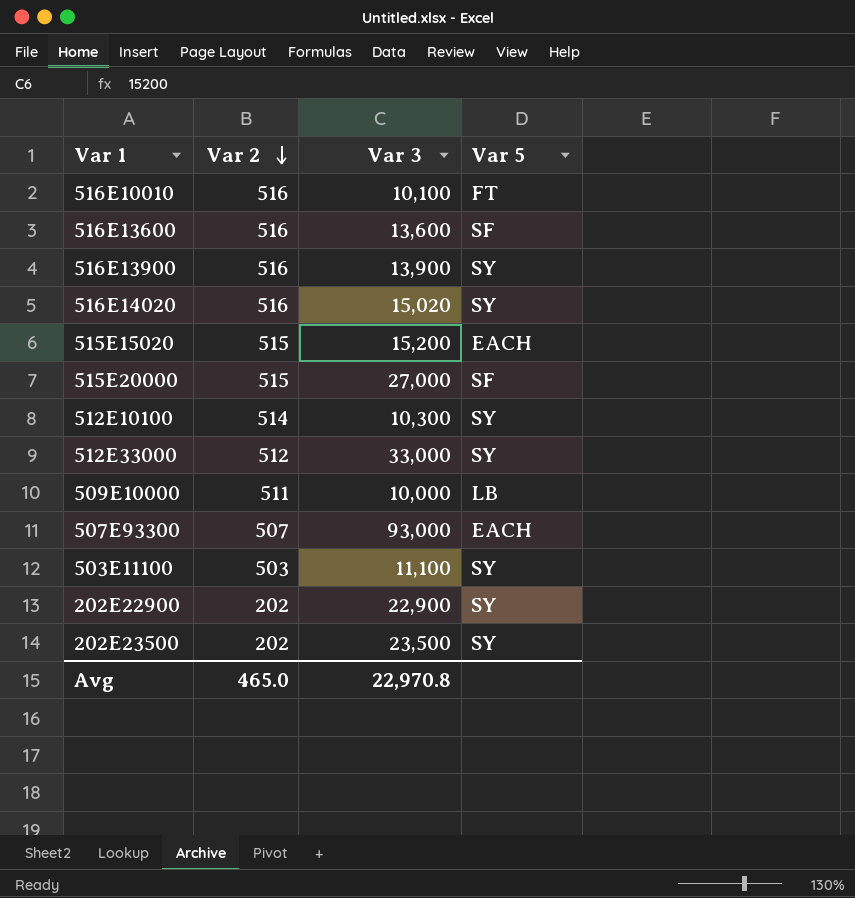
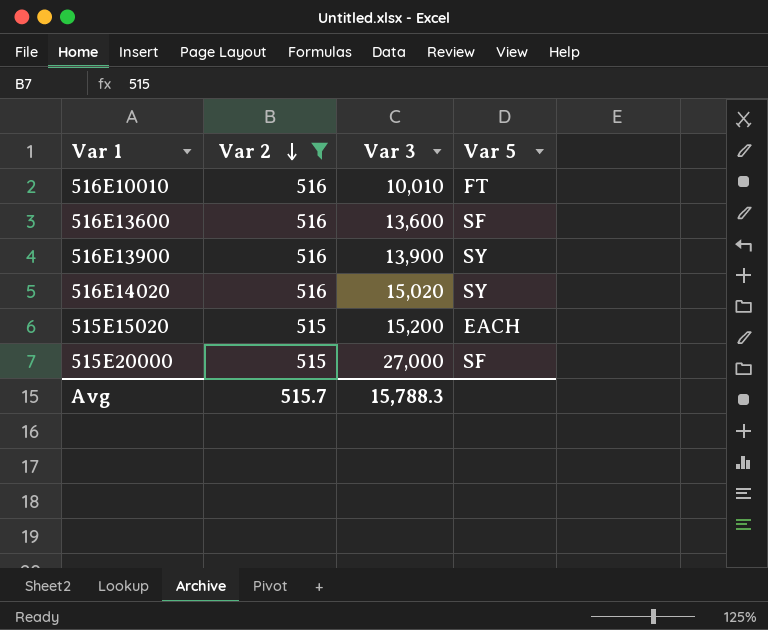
filter: none -> Var 2 >= 515
516E10010 | Var 3: 10,100 -> 10,010
Avg | Var 2: 465.0 -> 515.7
Avg | Var 3: 22,970.8 -> 15,788.3

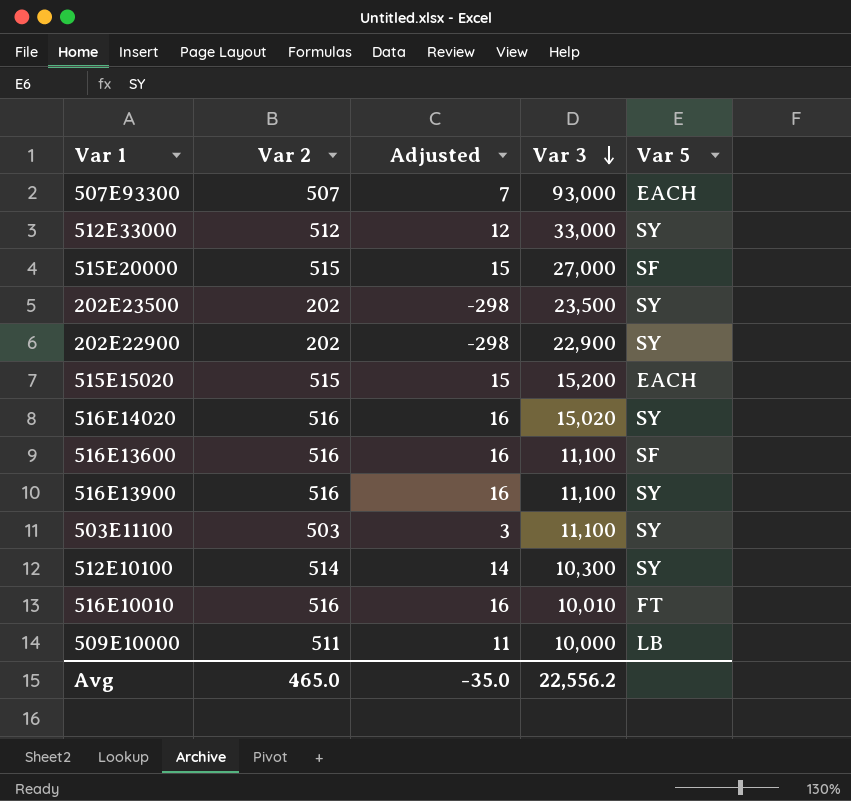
filter: Var 2 >= 515 -> none
row order: Var 2 descending -> Var 3 descending
column Adjusted | formula: none -> [Var 2] - 500
516E13600 | Var 3: 13,600 -> 11,100
516E13900 | Var 3: 13,900 -> 11,100
Avg | Var 2: 515.7 -> 465.0
Avg | Var 3: 15,788.3 -> 22,556.2

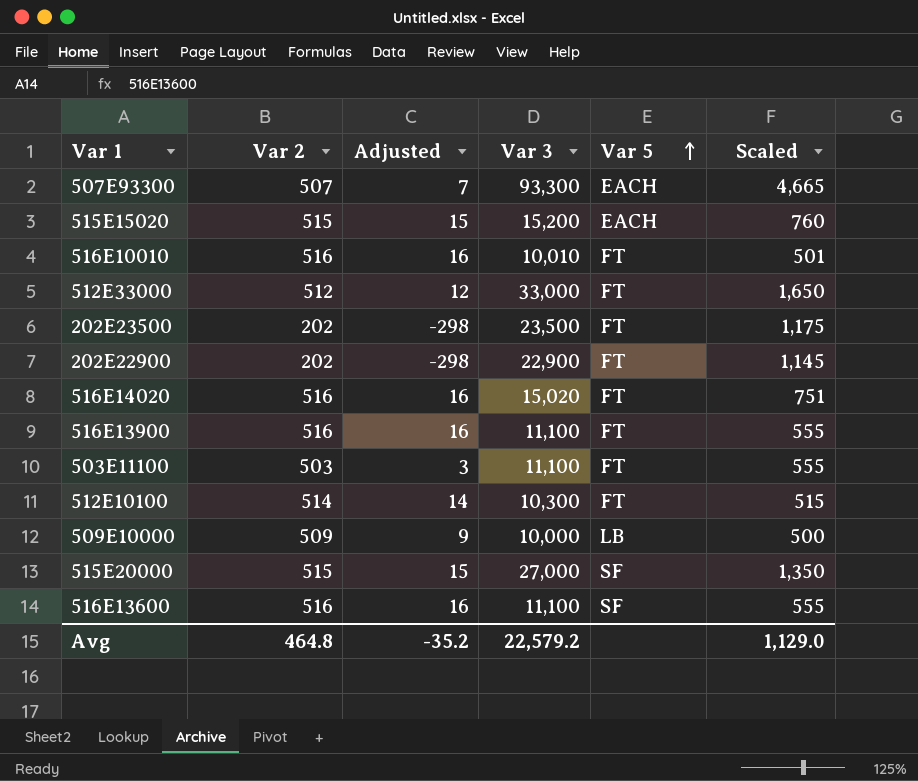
row order: Var 3 descending -> Var 5 ascending
column Scaled | formula: none -> [Var 3] * 0.05
507E93300 | Var 3: 93,000 -> 93,300
512E33000 | Var 5: SY -> FT
202E23500 | Var 5: SY -> FT
202E22900 | Var 5: SY -> FT
516E14020 | Var 5: SY -> FT
516E13900 | Var 5: SY -> FT
503E11100 | Var 5: SY -> FT
512E10100 | Var 5: SY -> FT
509E10000 | Var 2: 511 -> 509
509E10000 | Adjusted: 11 -> 9
Avg | Var 2: 465.0 -> 464.8
Avg | Adjusted: -35.0 -> -35.2
Avg | Var 3: 22,556.2 -> 22,579.2

